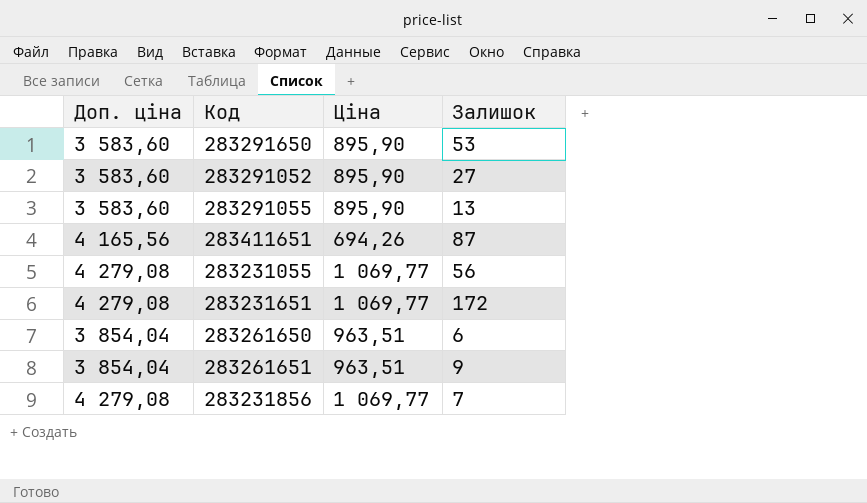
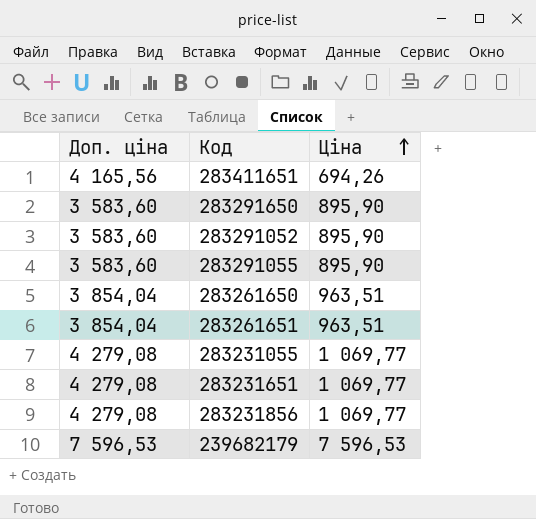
row order: none -> Ціна ascending
column Залишок | position: 4 -> none
row 239682179: none -> 7 596,53 | 7 596,53

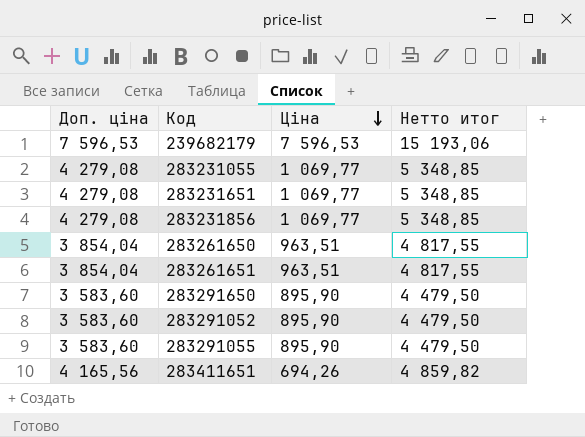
row order: Ціна ascending -> Ціна descending
column Нетто итог | formula: none -> [Доп. ціна] + [Ціна]

